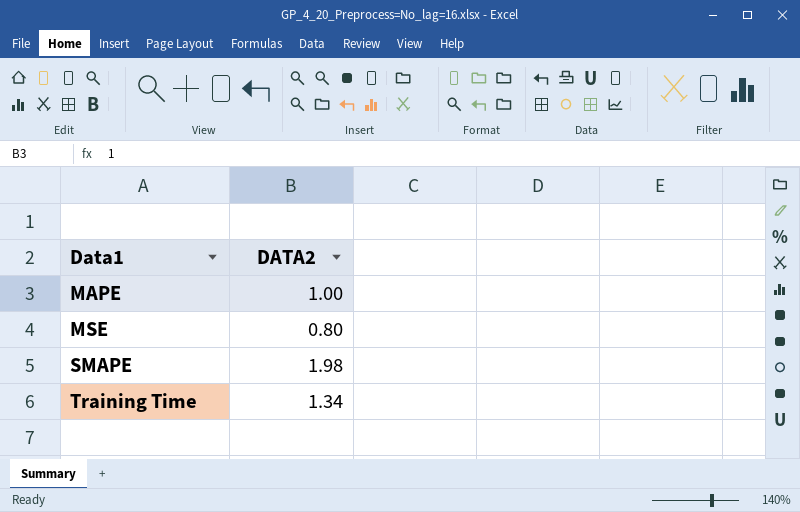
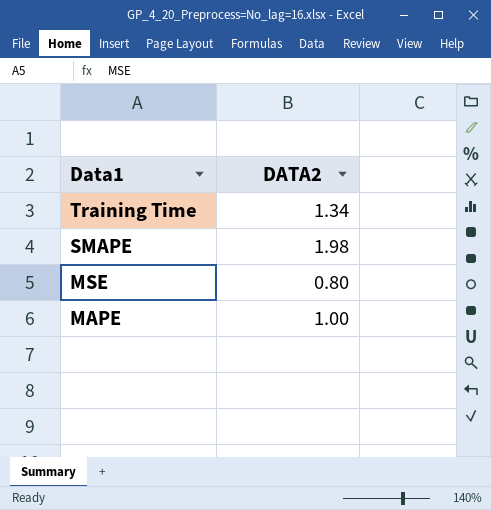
row order: Data1 ascending -> Data1 descending

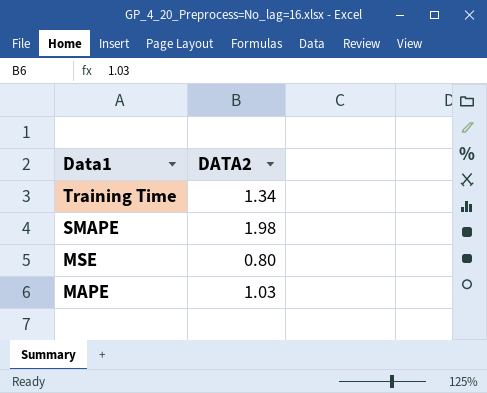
MAPE | DATA2: 1.00 -> 1.03

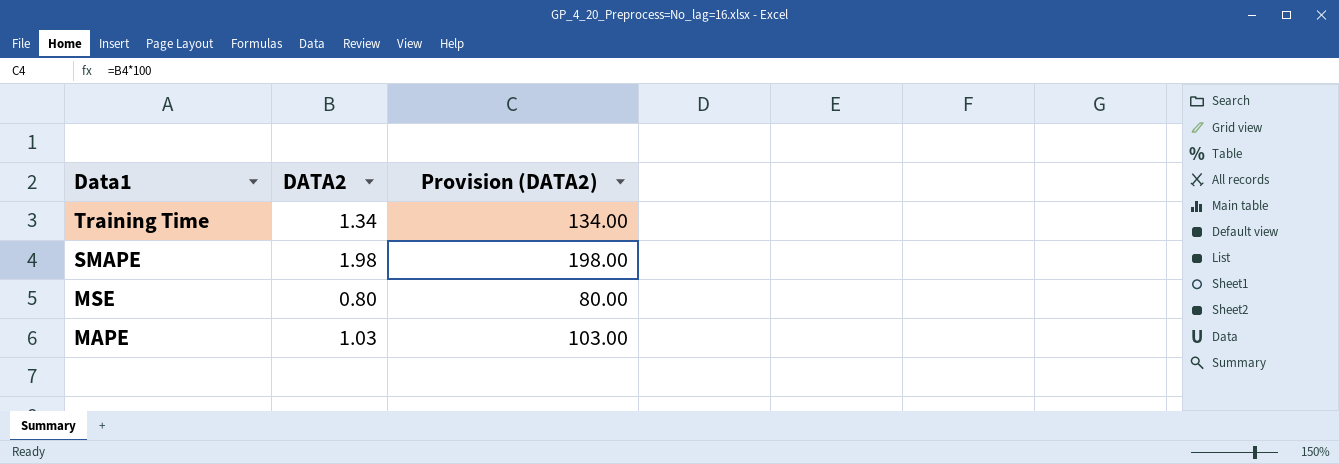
column Provision (DATA2) | formula: none -> [DATA2] * 100

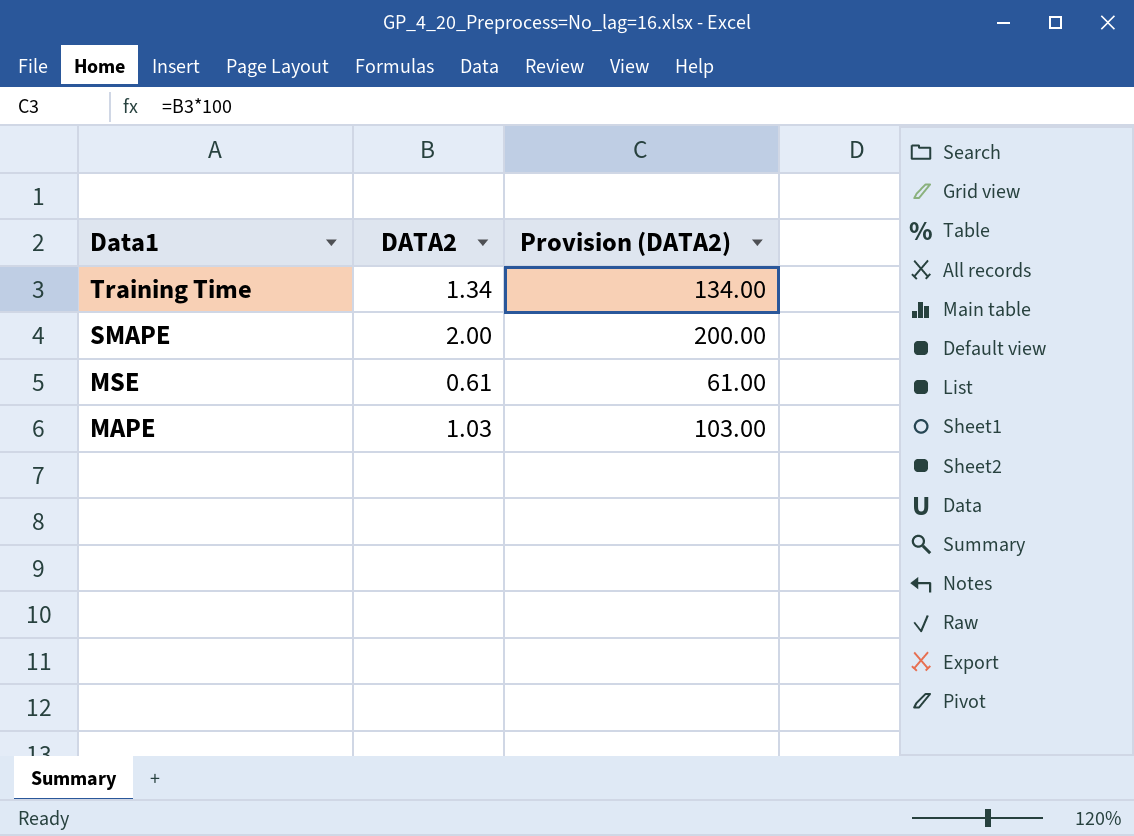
SMAPE | DATA2: 1.98 -> 2.00
SMAPE | Provision (DATA2): 198.00 -> 200.00
MSE | DATA2: 0.80 -> 0.61
MSE | Provision (DATA2): 80.00 -> 61.00

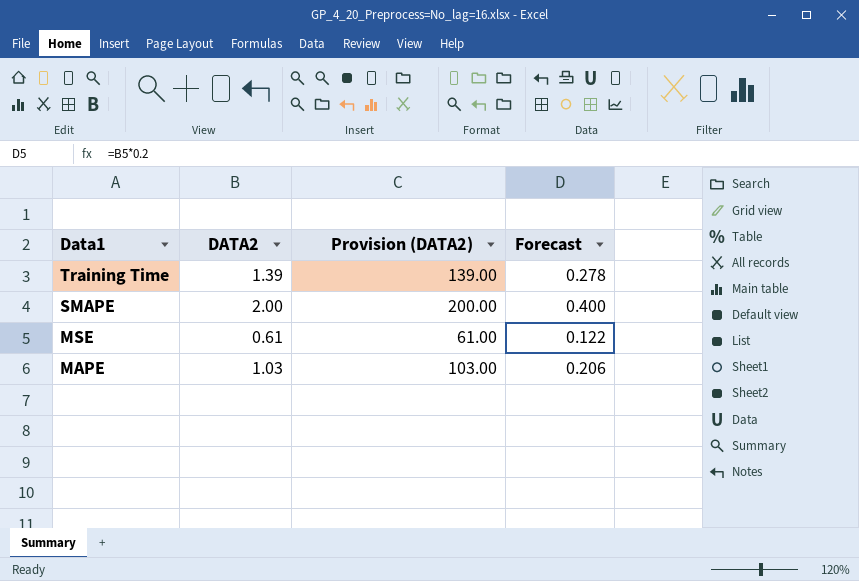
column Forecast | formula: none -> [DATA2] * 0.2
Training Time | DATA2: 1.34 -> 1.39
Training Time | Provision (DATA2): 134.00 -> 139.00

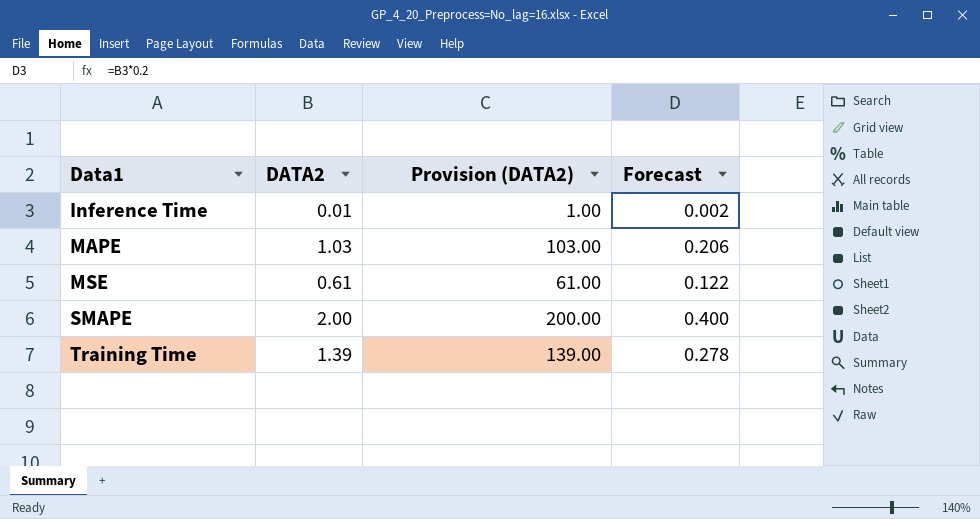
row order: Data1 descending -> Data1 ascending
row Inference Time: none -> 0.01 | 1.00 | 0.002

